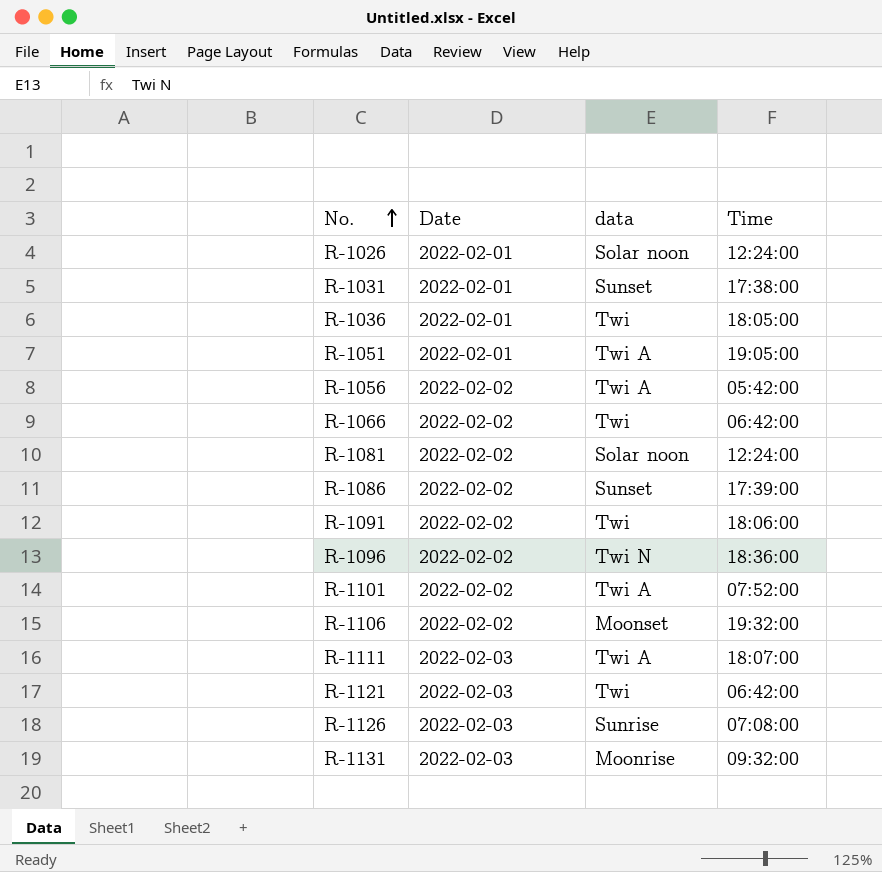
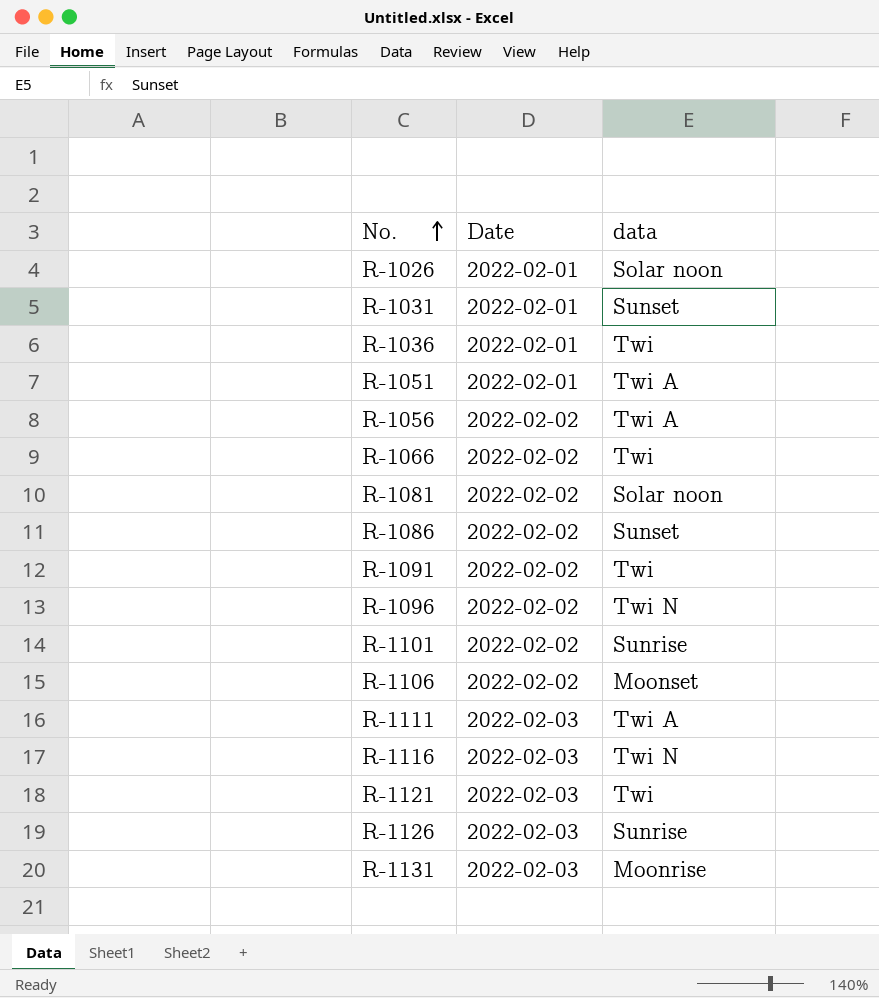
column Time | position: 4 -> none
R-1101 | data: Twi A -> Sunrise
row R-1116: none -> 2022-02-03 | Twi N

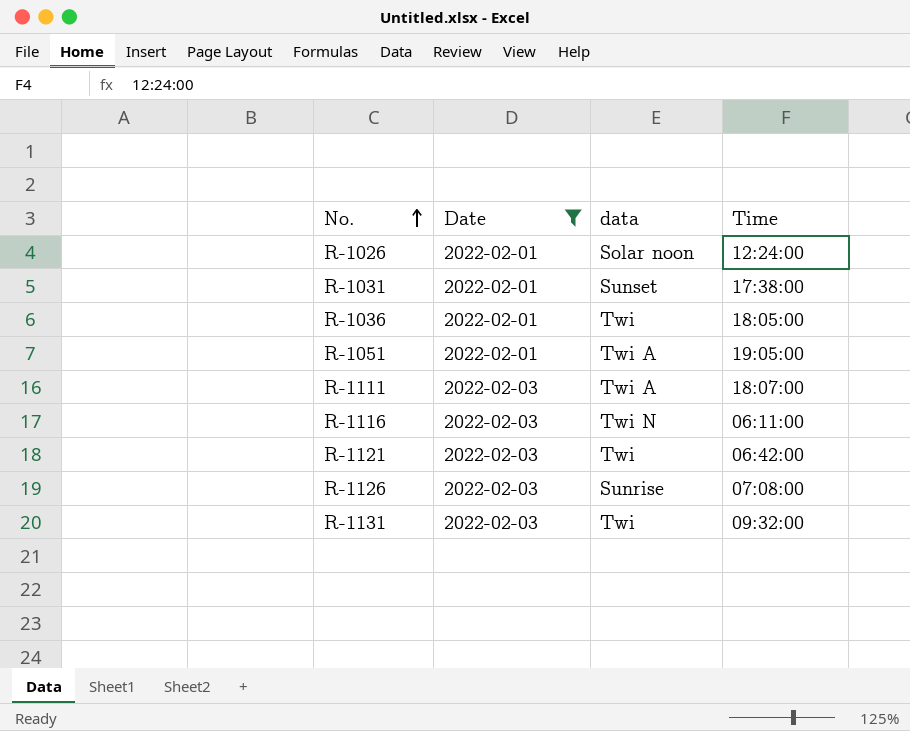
filter: none -> Date != 2022-02-02
column Time | position: none -> 4
R-1131 | data: Moonrise -> Twi

